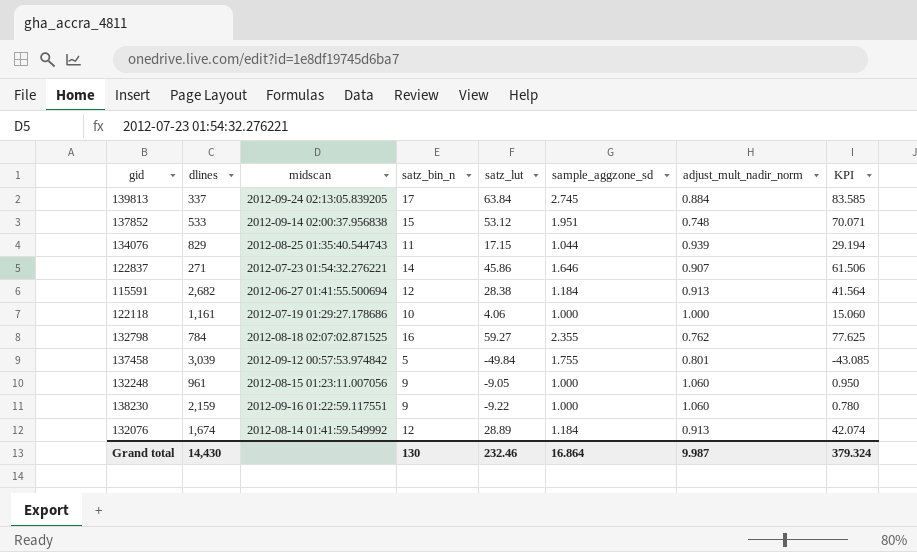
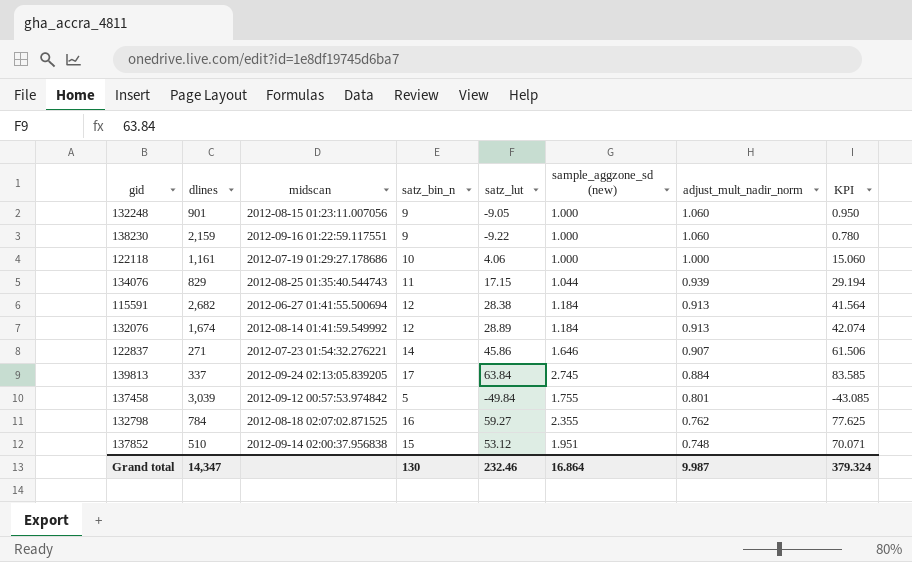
row order: none -> adjust_mult_nadir_norm descending
column name: sample_aggzone_sd -> sample_aggzone_sd (new)
132248 | dlines: 961 -> 901
137852 | dlines: 533 -> 510
Grand total | dlines: 14,430 -> 14,347

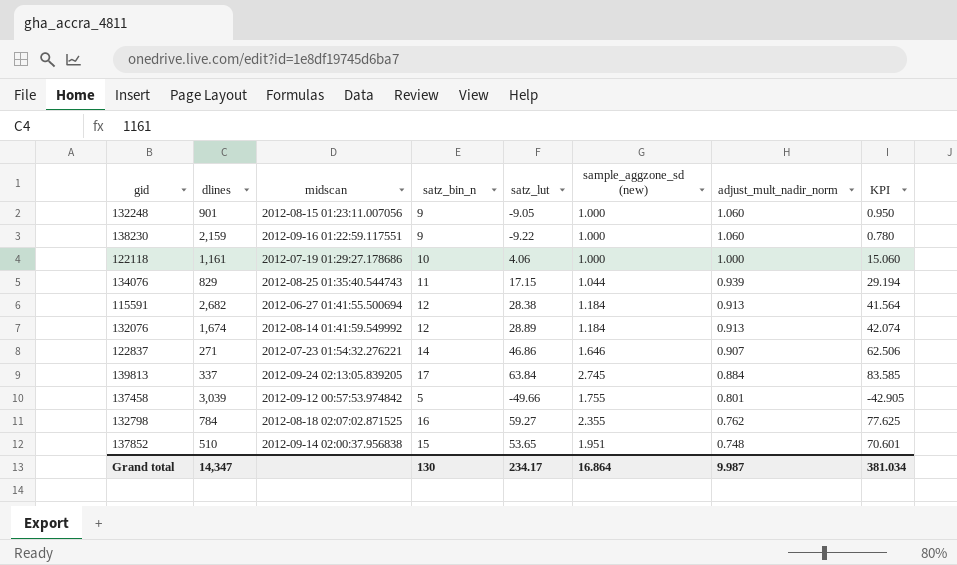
122837 | satz_lut: 45.86 -> 46.86
122837 | KPI: 61.506 -> 62.506
137458 | satz_lut: -49.84 -> -49.66
137458 | KPI: -43.085 -> -42.905
137852 | satz_lut: 53.12 -> 53.65
137852 | KPI: 70.071 -> 70.601
Grand total | satz_lut: 232.46 -> 234.17
Grand total | KPI: 379.324 -> 381.034

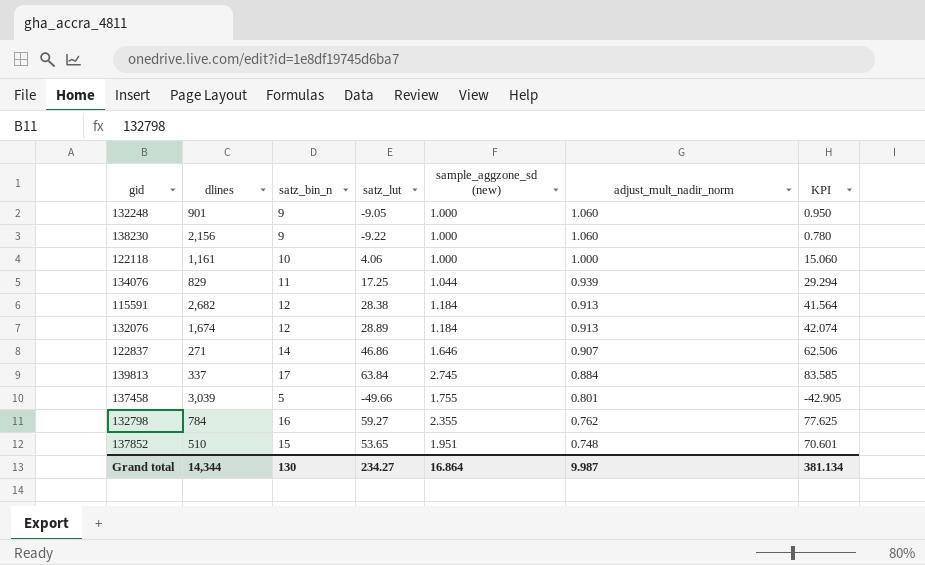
column midscan | position: 3 -> none
138230 | dlines: 2,159 -> 2,156
134076 | satz_lut: 17.15 -> 17.25
134076 | KPI: 29.194 -> 29.294
Grand total | dlines: 14,347 -> 14,344
Grand total | satz_lut: 234.17 -> 234.27
Grand total | KPI: 381.034 -> 381.134

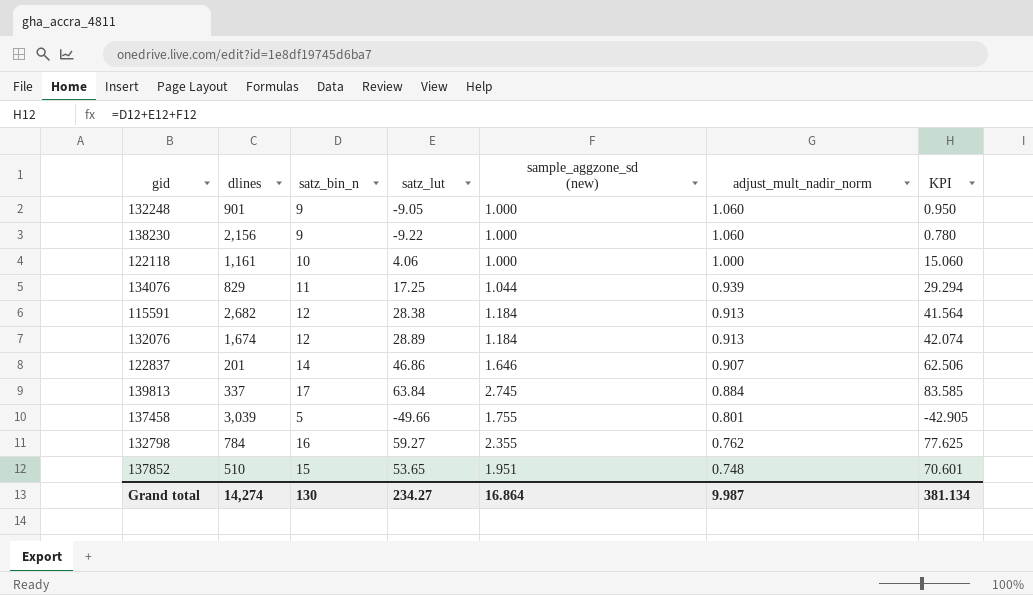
122837 | dlines: 271 -> 201
Grand total | dlines: 14,344 -> 14,274

